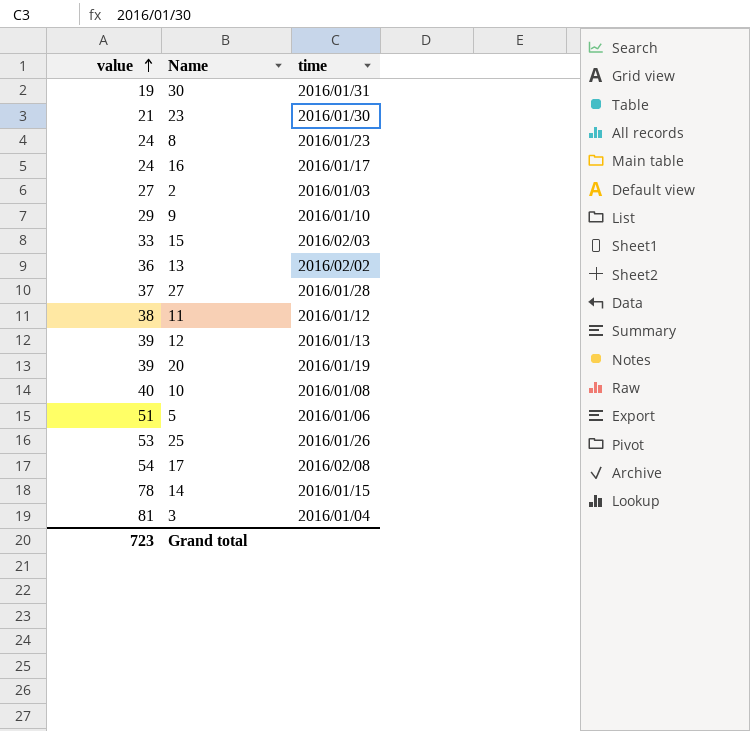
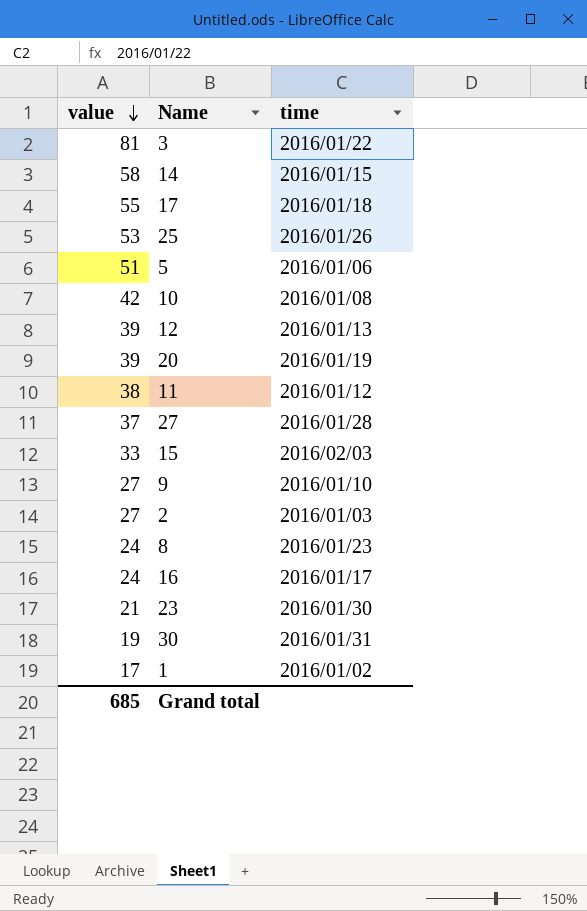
row order: value ascending -> value descending
row 13: 36 | 2016/02/02 -> none
3 | time: 2016/01/04 -> 2016/01/22
14 | value: 78 -> 58
17 | value: 54 -> 55
17 | time: 2016/02/08 -> 2016/01/18
10 | value: 40 -> 42
9 | value: 29 -> 27
row 1: none -> 17 | 2016/01/02
Grand total | value: 723 -> 685

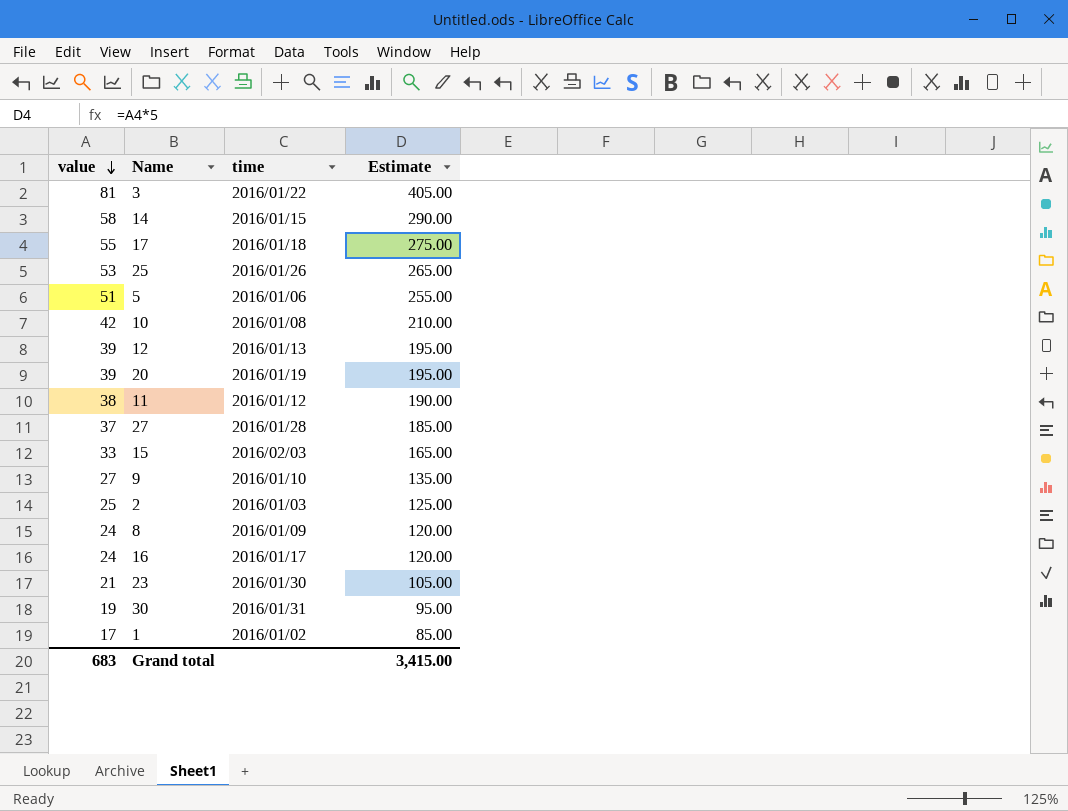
column Estimate | formula: none -> [value] * 5
2 | value: 27 -> 25
8 | time: 2016/01/23 -> 2016/01/09
Grand total | value: 685 -> 683

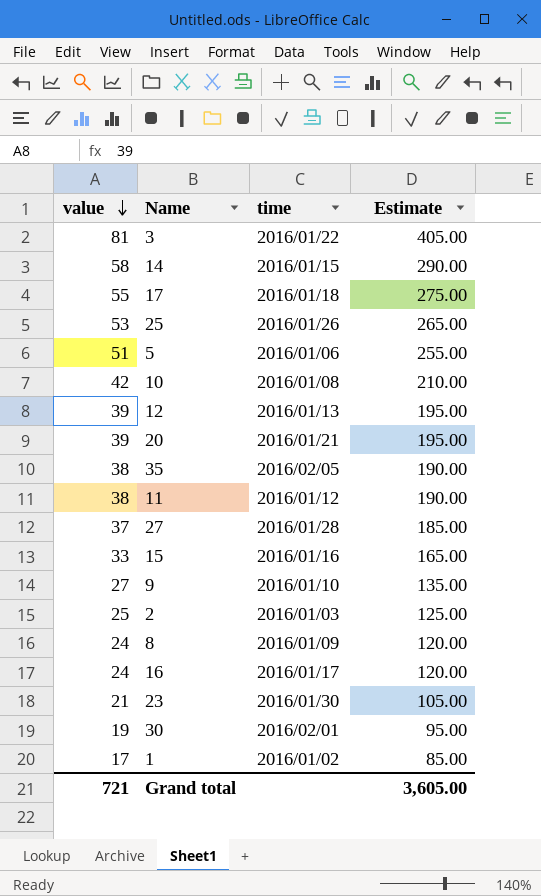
20 | time: 2016/01/19 -> 2016/01/21
row 35: none -> 38 | 2016/02/05 | 190.00
15 | time: 2016/02/03 -> 2016/01/16
30 | time: 2016/01/31 -> 2016/02/01
Grand total | value: 683 -> 721
Grand total | Estimate: 3,415.00 -> 3,605.00

